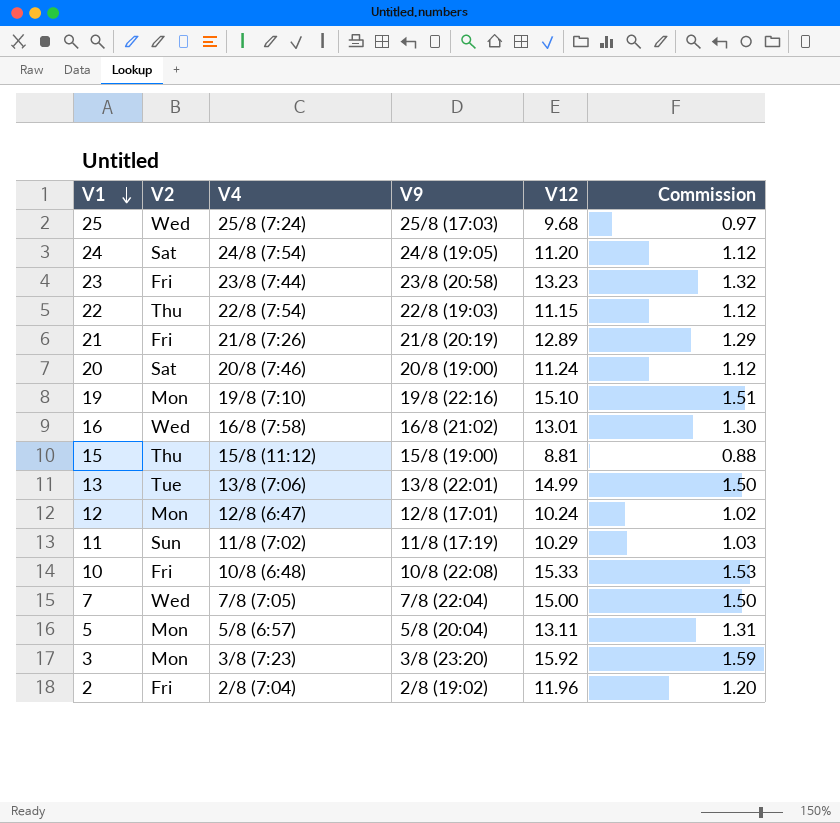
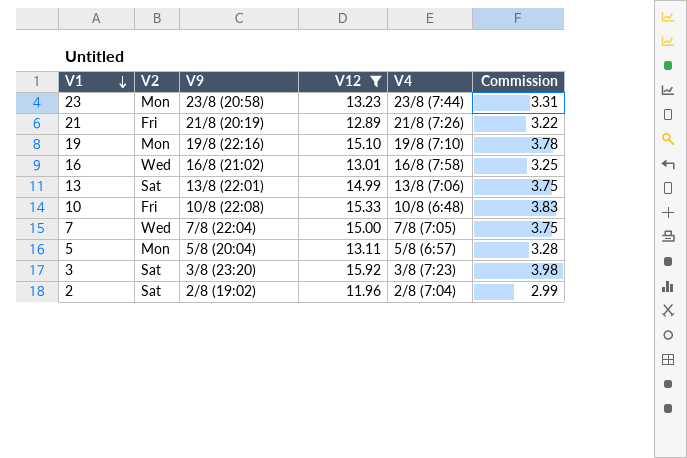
filter: none -> V12 >= 11.96
column V4 | position: 3 -> 5
column Commission | formula: [V12] * 0.1 -> [V12] * 0.25
23 | V2: Fri -> Mon
13 | V2: Tue -> Sat
3 | V2: Mon -> Sat
2 | V2: Fri -> Sat

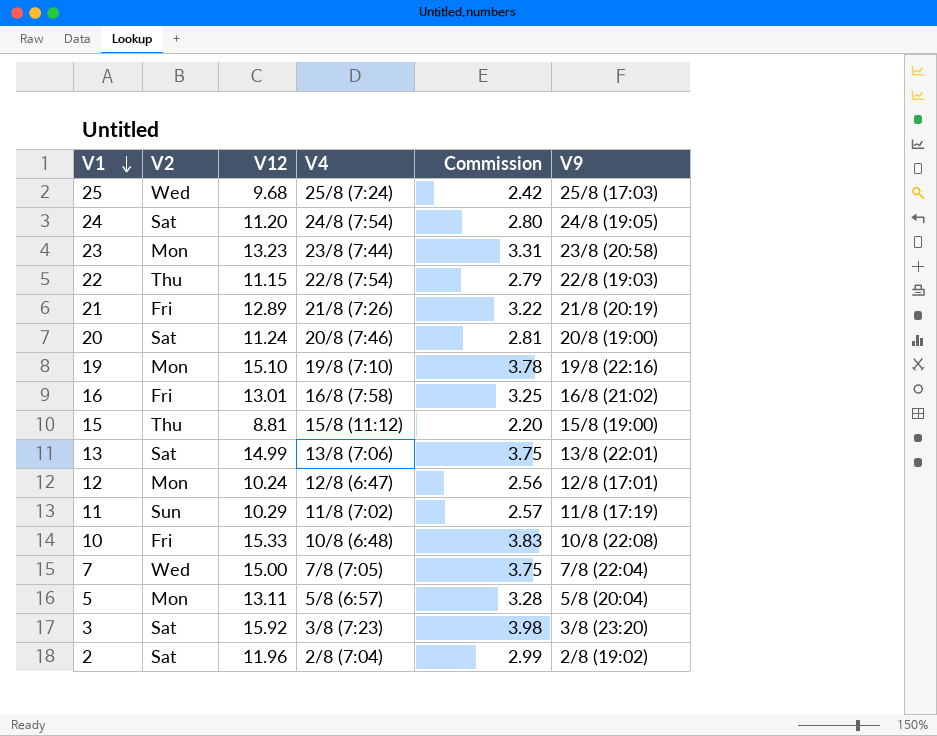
filter: V12 >= 11.96 -> none
column V9 | position: 3 -> 6
16 | V2: Wed -> Fri

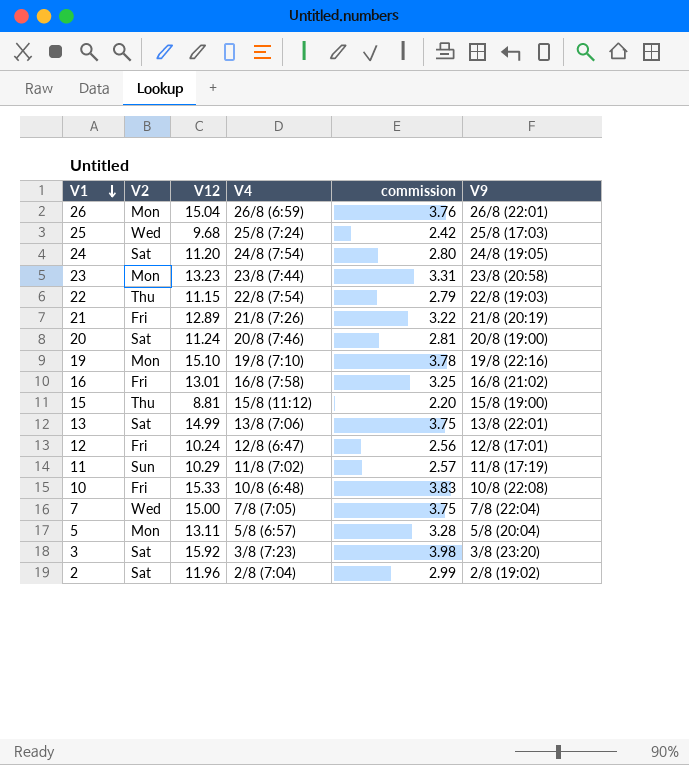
column name: Commission -> commission
row 26: none -> Mon | 15.04 | 26/8 (6:59) | 3.76 | 26/8 (22:01)
12 | V2: Mon -> Fri

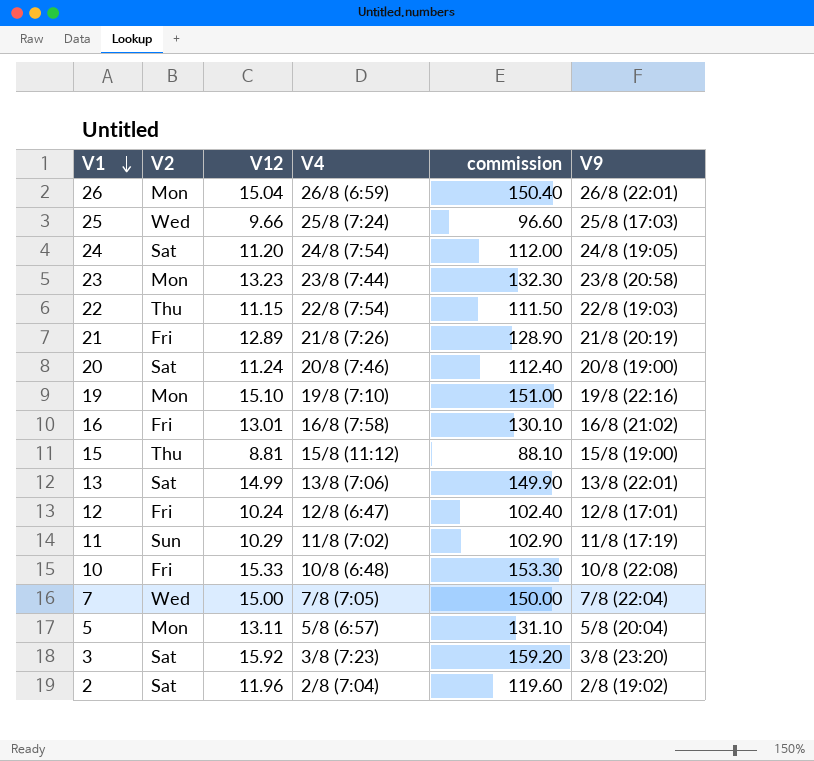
column commission | formula: [V12] * 0.25 -> [V12] * 10
25 | V12: 9.68 -> 9.66

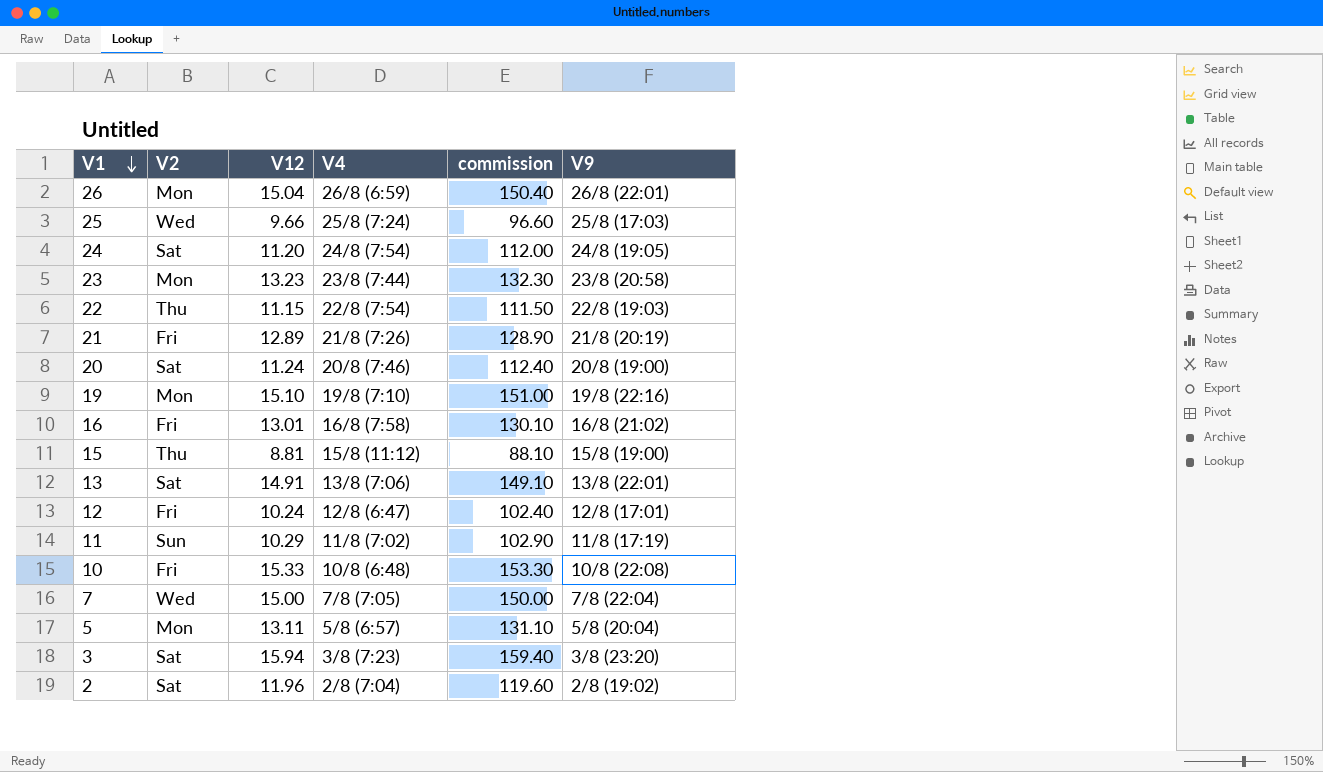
13 | V12: 14.99 -> 14.91
13 | commission: 149.90 -> 149.10
3 | V12: 15.92 -> 15.94
3 | commission: 159.20 -> 159.40

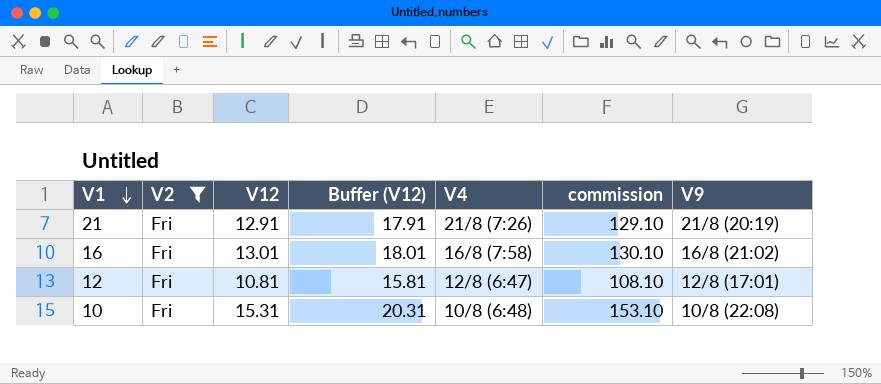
filter: none -> V2 = Fri
column Buffer (V12) | formula: none -> [V12] + 5
21 | V12: 12.89 -> 12.91
21 | commission: 128.90 -> 129.10
12 | V12: 10.24 -> 10.81
12 | commission: 102.40 -> 108.10
10 | V12: 15.33 -> 15.31
10 | commission: 153.30 -> 153.10

